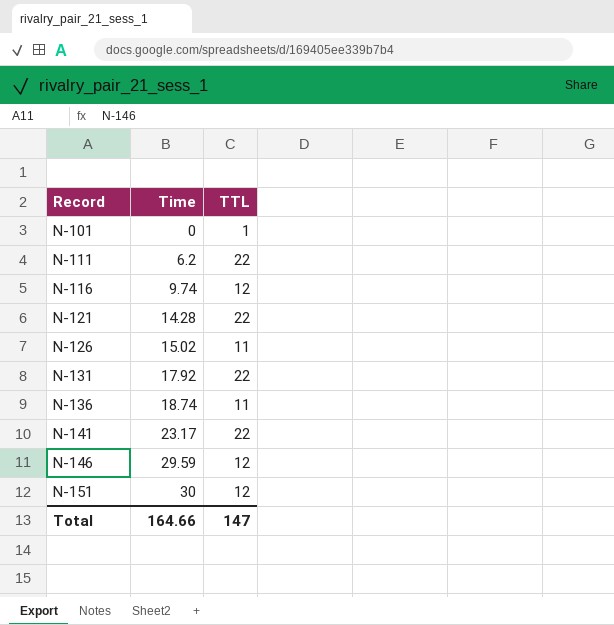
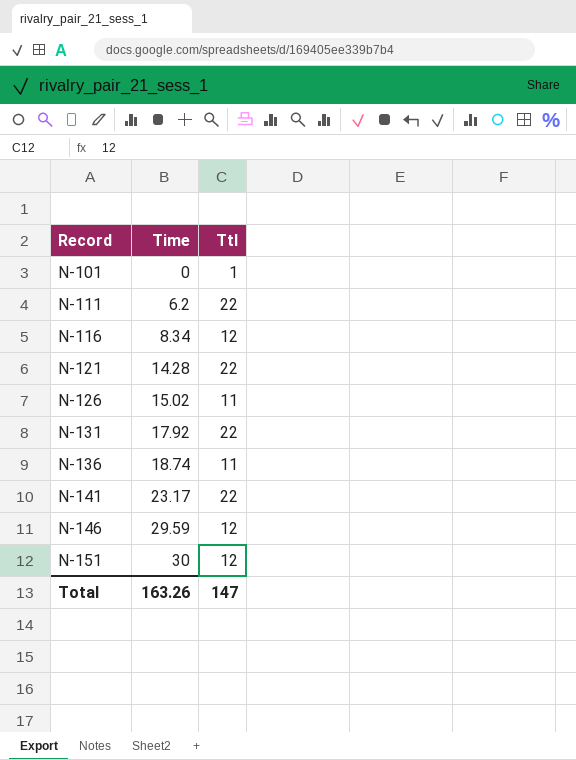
column name: TTL -> Ttl
N-116 | Time: 9.74 -> 8.34
Total | Time: 164.66 -> 163.26

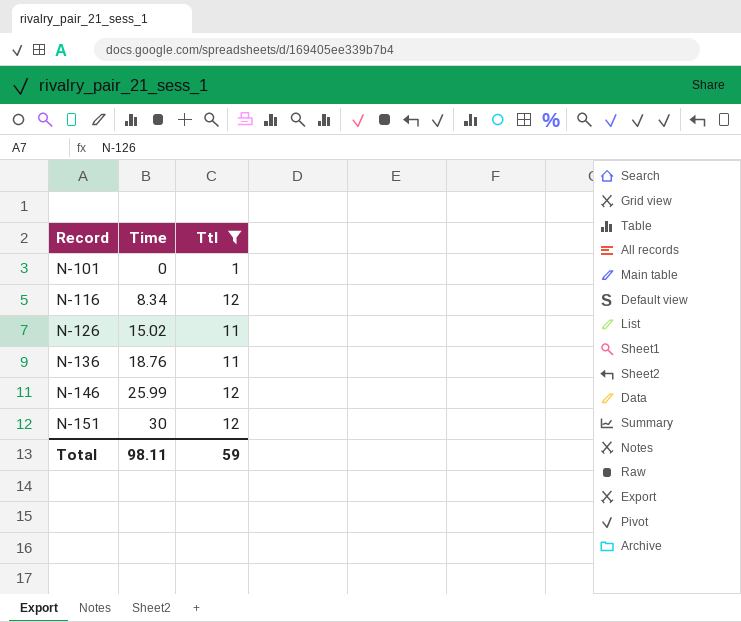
filter: none -> Ttl != 22
N-136 | Time: 18.74 -> 18.76
N-146 | Time: 29.59 -> 25.99
Total | Time: 163.26 -> 98.11
Total | Ttl: 147 -> 59

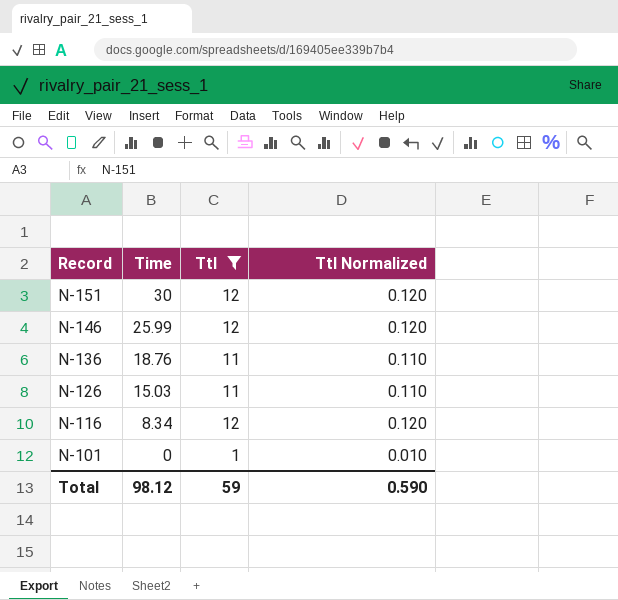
row order: Record ascending -> Record descending
column Ttl Normalized | formula: none -> [Ttl] * 0.01
N-126 | Time: 15.02 -> 15.03
Total | Time: 98.11 -> 98.12

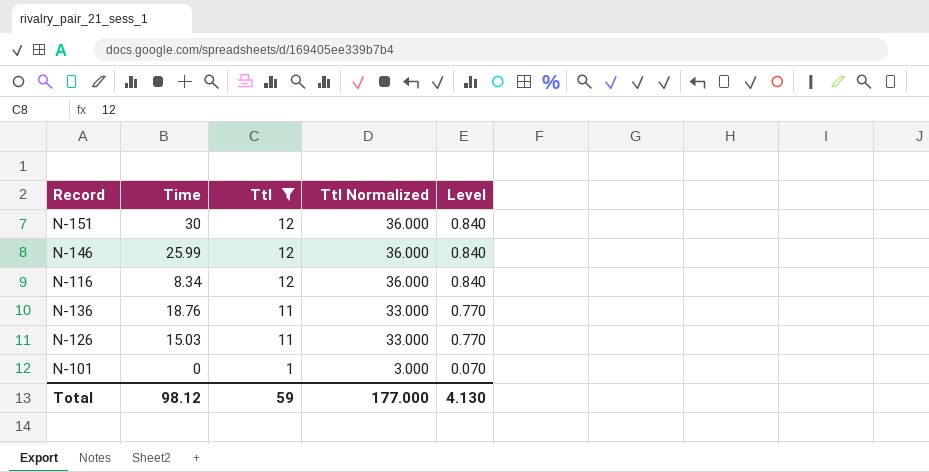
row order: Record descending -> Ttl descending
column Ttl Normalized | formula: [Ttl] * 0.01 -> [Ttl] * 3
column Level | formula: none -> [Ttl] * 0.07
Total | Ttl Normalized: 0.590 -> 177.000

